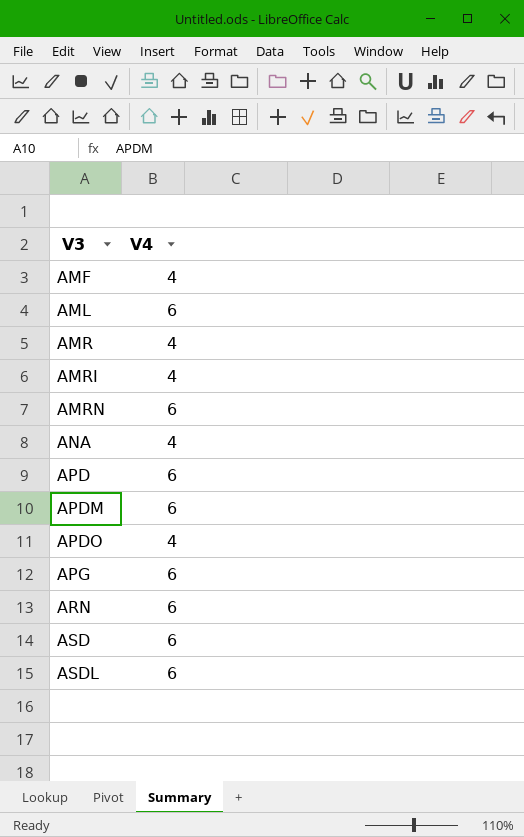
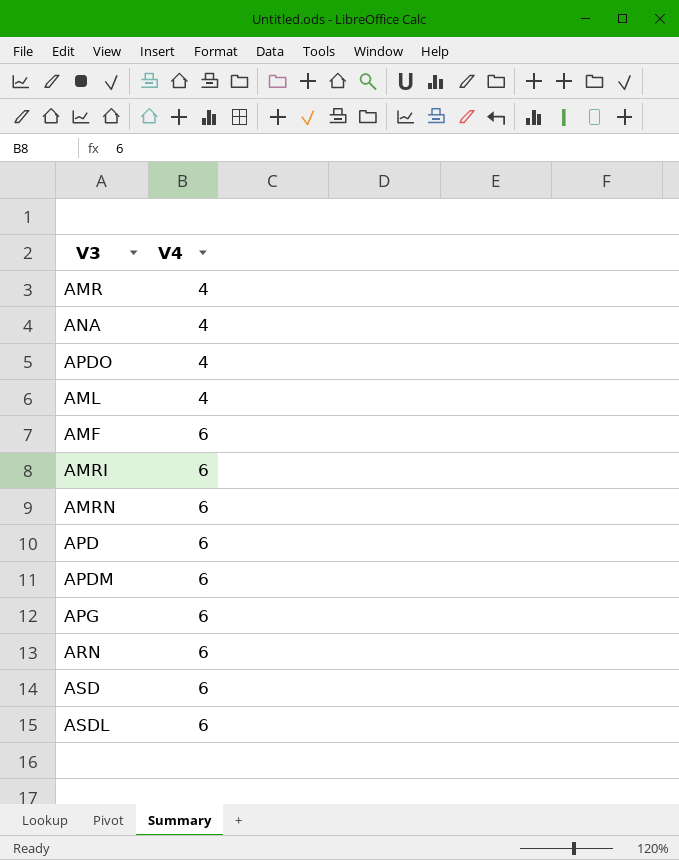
row order: V3 ascending -> V4 ascending
AML | V4: 6 -> 4
AMF | V4: 4 -> 6
AMRI | V4: 4 -> 6

